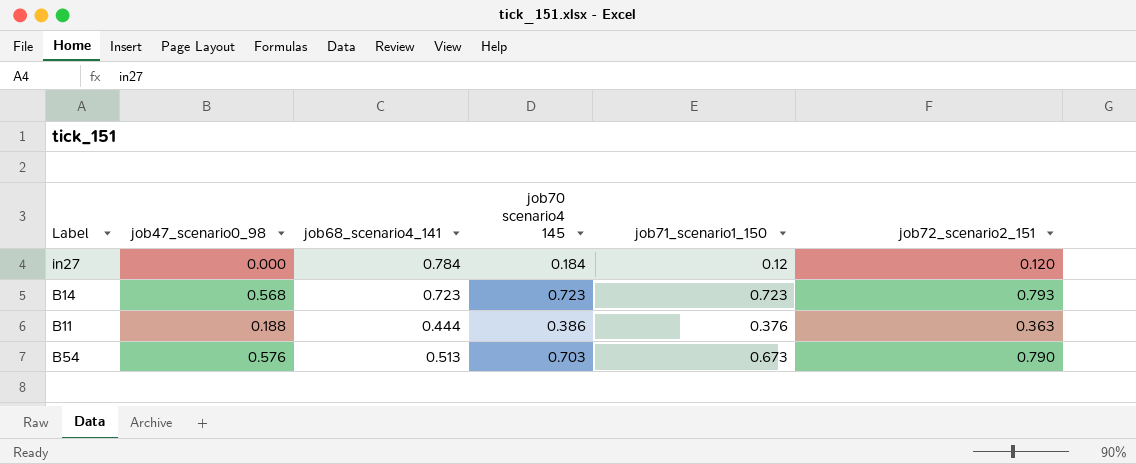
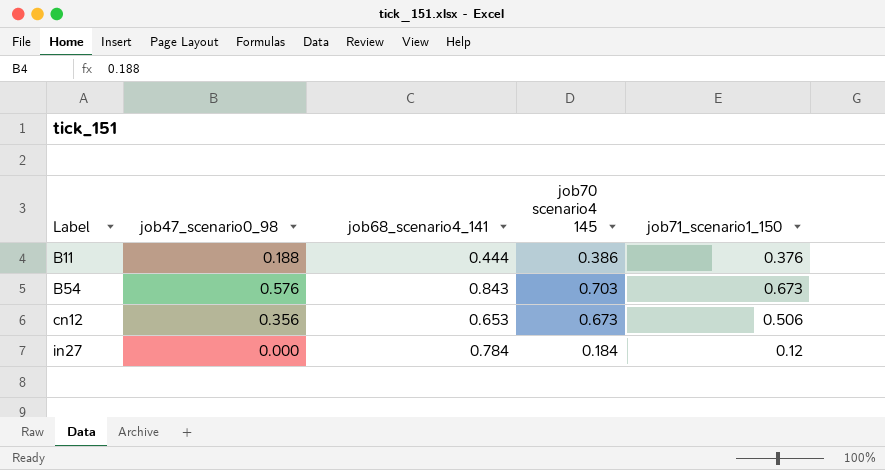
row order: none -> Label ascending
column job72_scenario2_151 | position: 6 -> none
row B14: 0.568 | 0.723 | 0.723 | 0.723 | 0.793 -> none
B54 | job68_scenario4_141: 0.513 -> 0.843
row cn12: none -> 0.356 | 0.653 | 0.673 | 0.506

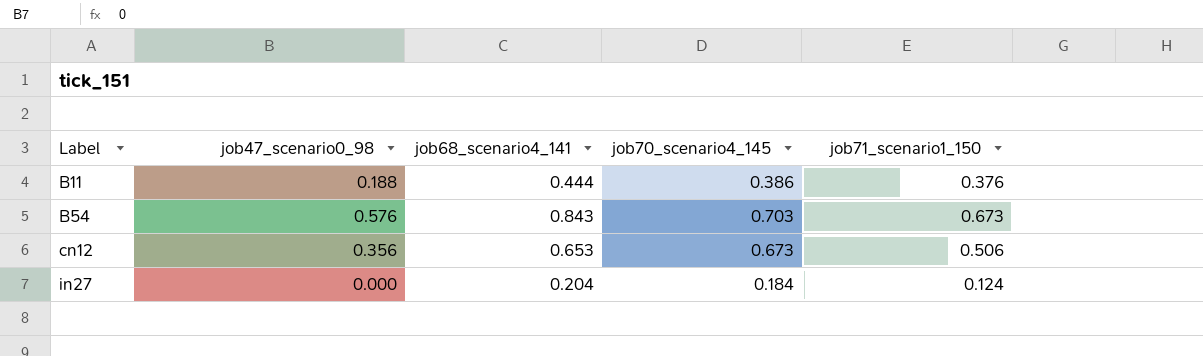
column name: job70 scenario4 145 -> job70_scenario4_145
in27 | job68_scenario4_141: 0.784 -> 0.204
in27 | job71_scenario1_150: 0.12 -> 0.124

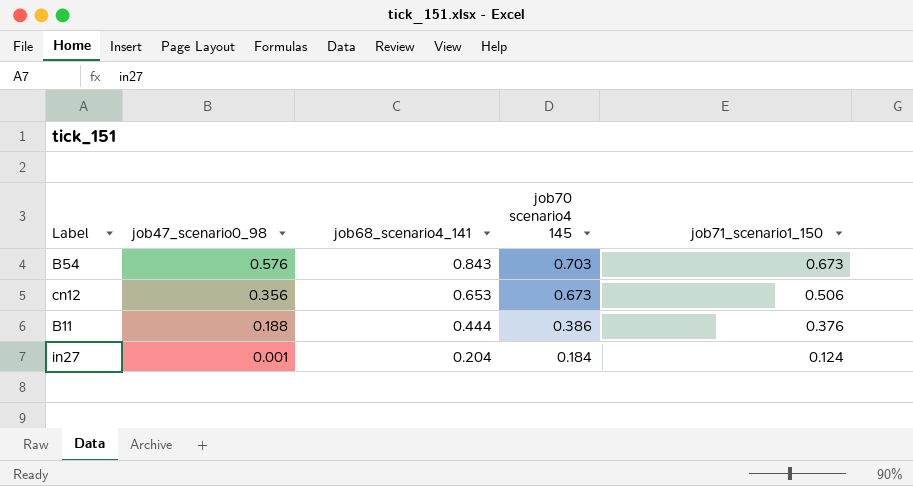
row order: Label ascending -> job47_scenario0_98 descending
column name: job70_scenario4_145 -> job70 scenario4 145
in27 | job47_scenario0_98: 0.000 -> 0.001

